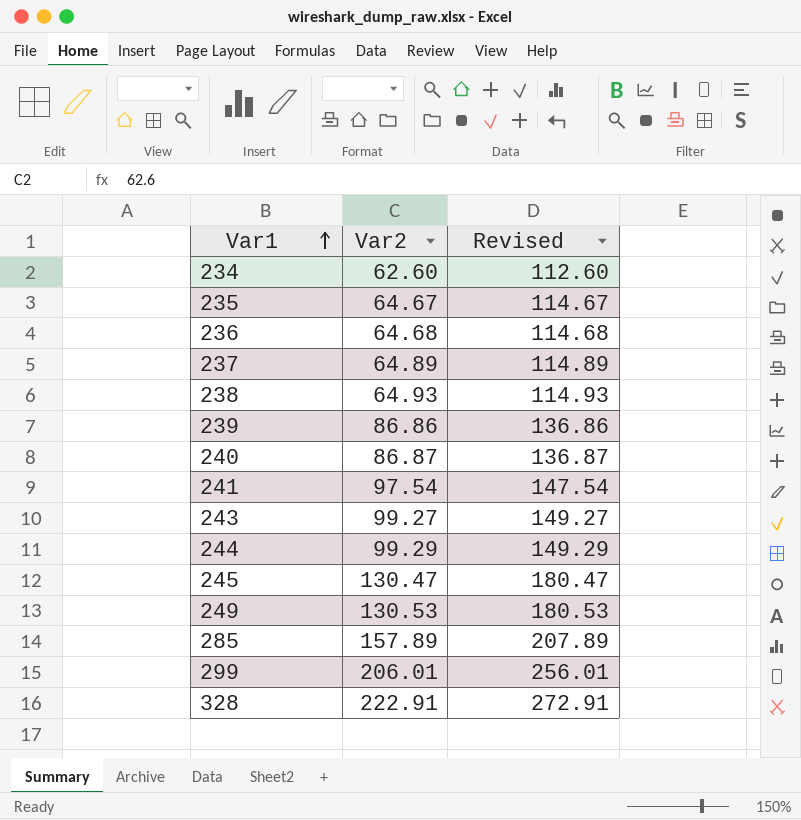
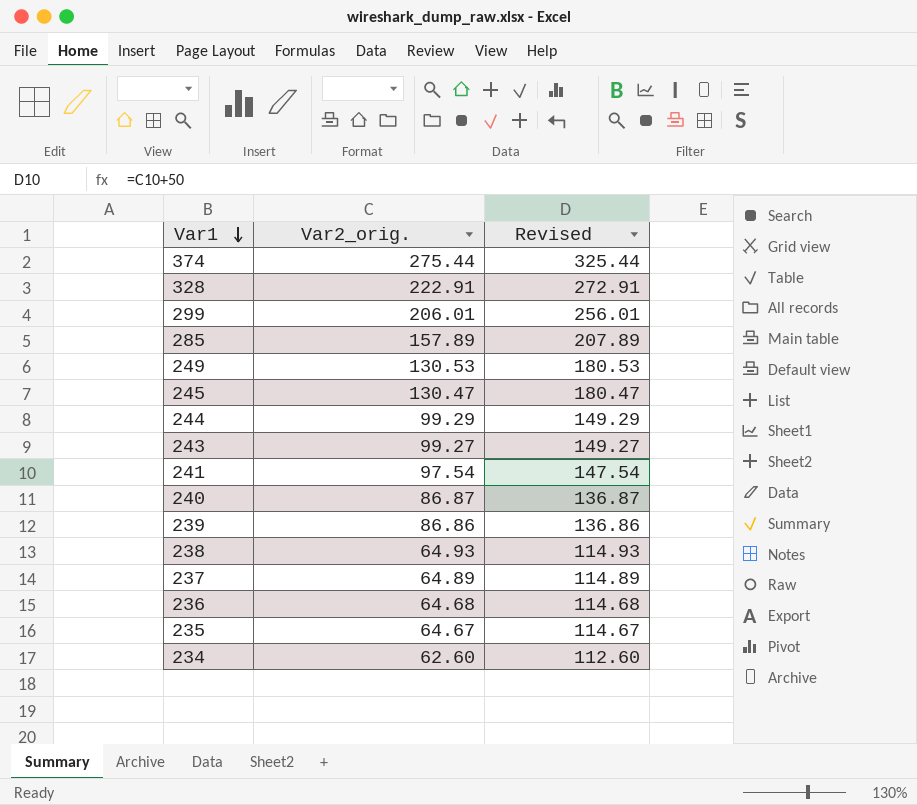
row order: Var1 ascending -> Var1 descending
column name: Var2 -> Var2_orig.
row 374: none -> 275.44 | 325.44

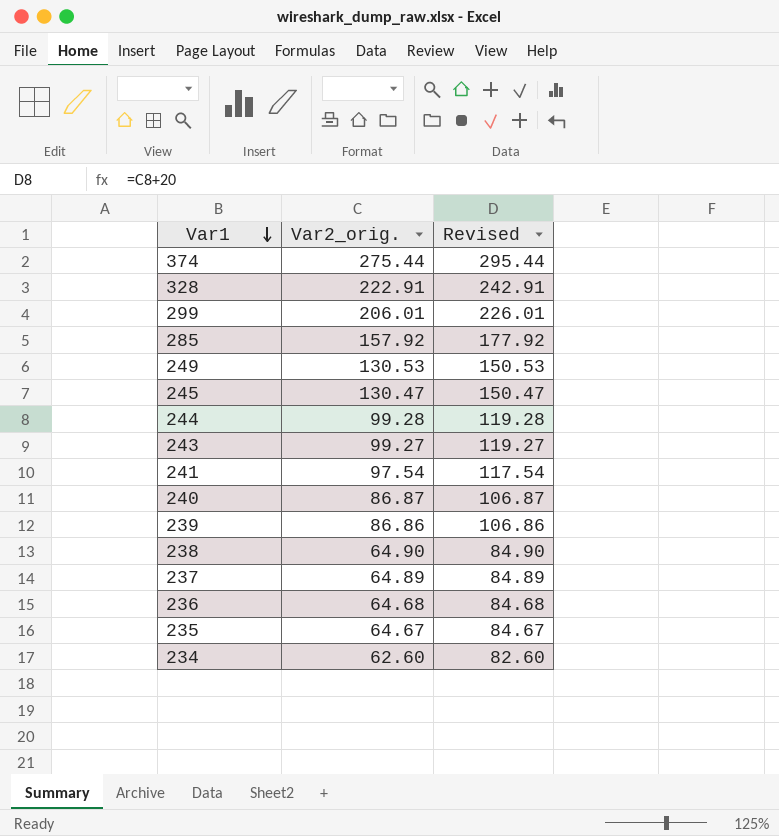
column Revised | formula: [Var2_orig.] + 50 -> [Var2_orig.] + 20
285 | Var2_orig.: 157.89 -> 157.92
244 | Var2_orig.: 99.29 -> 99.28
238 | Var2_orig.: 64.93 -> 64.90

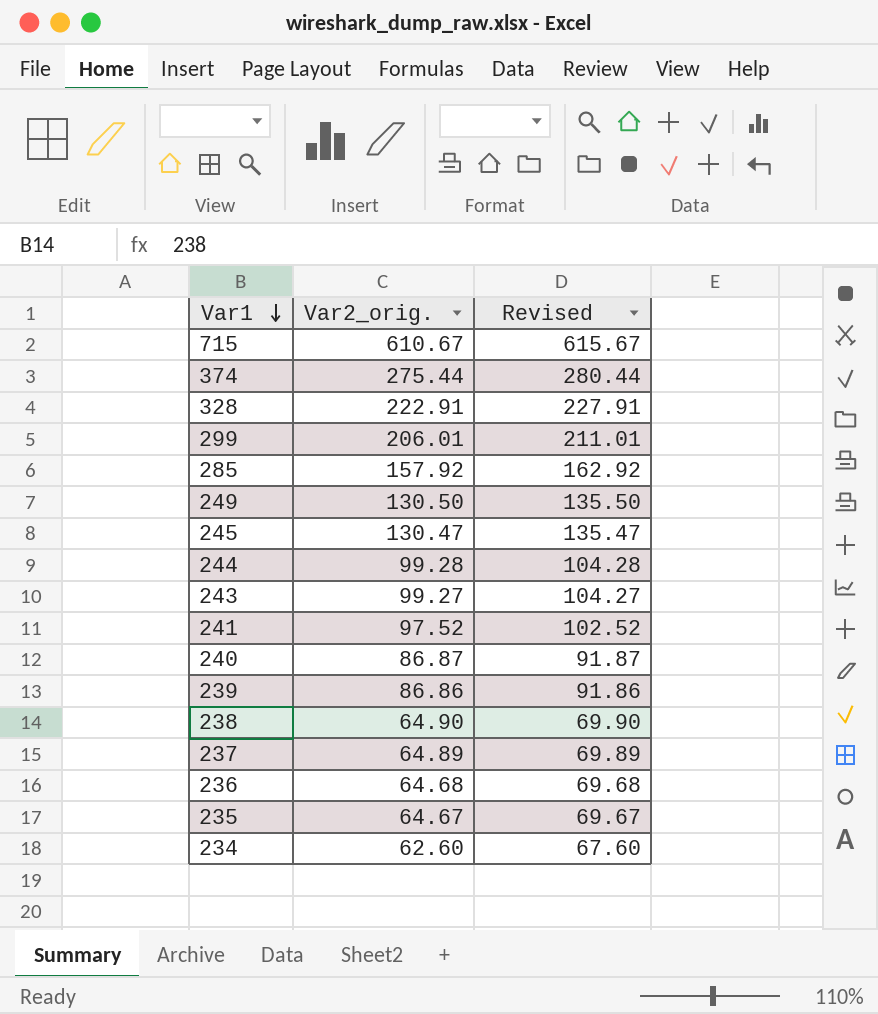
column Revised | formula: [Var2_orig.] + 20 -> [Var2_orig.] + 5
row 715: none -> 610.67 | 615.67
249 | Var2_orig.: 130.53 -> 130.50
241 | Var2_orig.: 97.54 -> 97.52

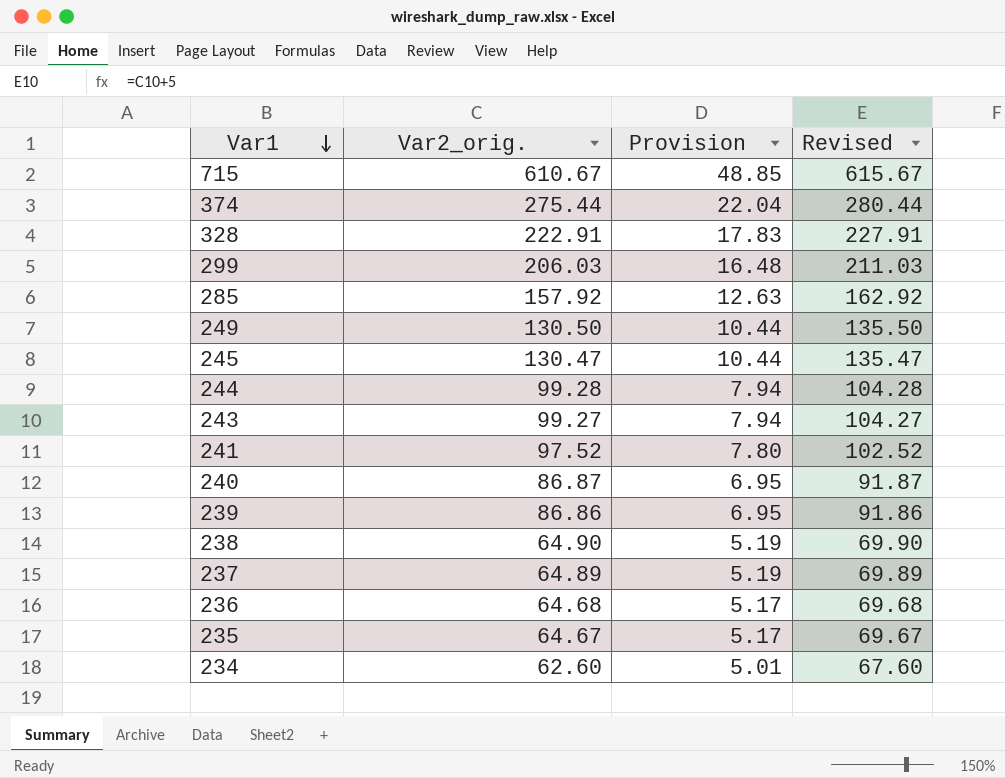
column Provision | formula: none -> [Var2_orig.] * 0.08
299 | Var2_orig.: 206.01 -> 206.03
299 | Revised: 211.01 -> 211.03

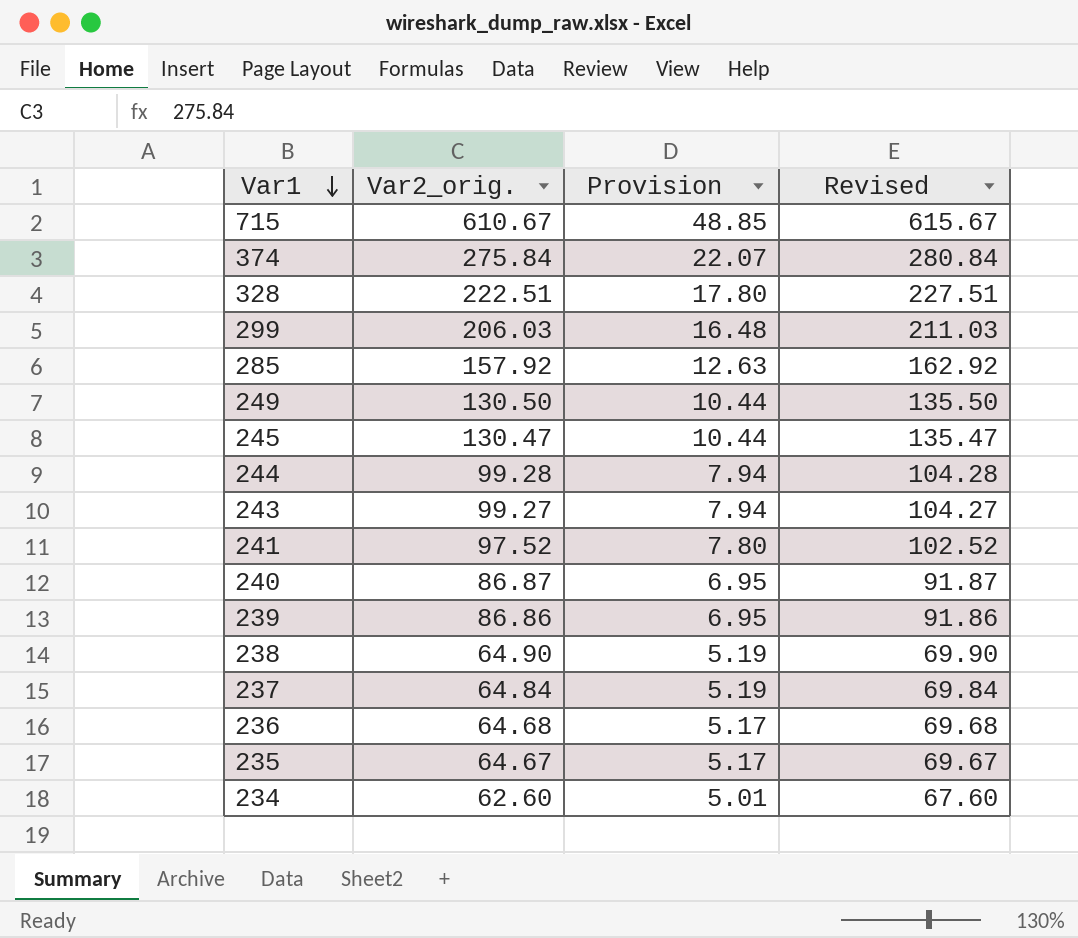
374 | Var2_orig.: 275.44 -> 275.84
374 | Provision: 22.04 -> 22.07
374 | Revised: 280.44 -> 280.84
328 | Var2_orig.: 222.91 -> 222.51
328 | Provision: 17.83 -> 17.80
328 | Revised: 227.91 -> 227.51
237 | Var2_orig.: 64.89 -> 64.84
237 | Revised: 69.89 -> 69.84

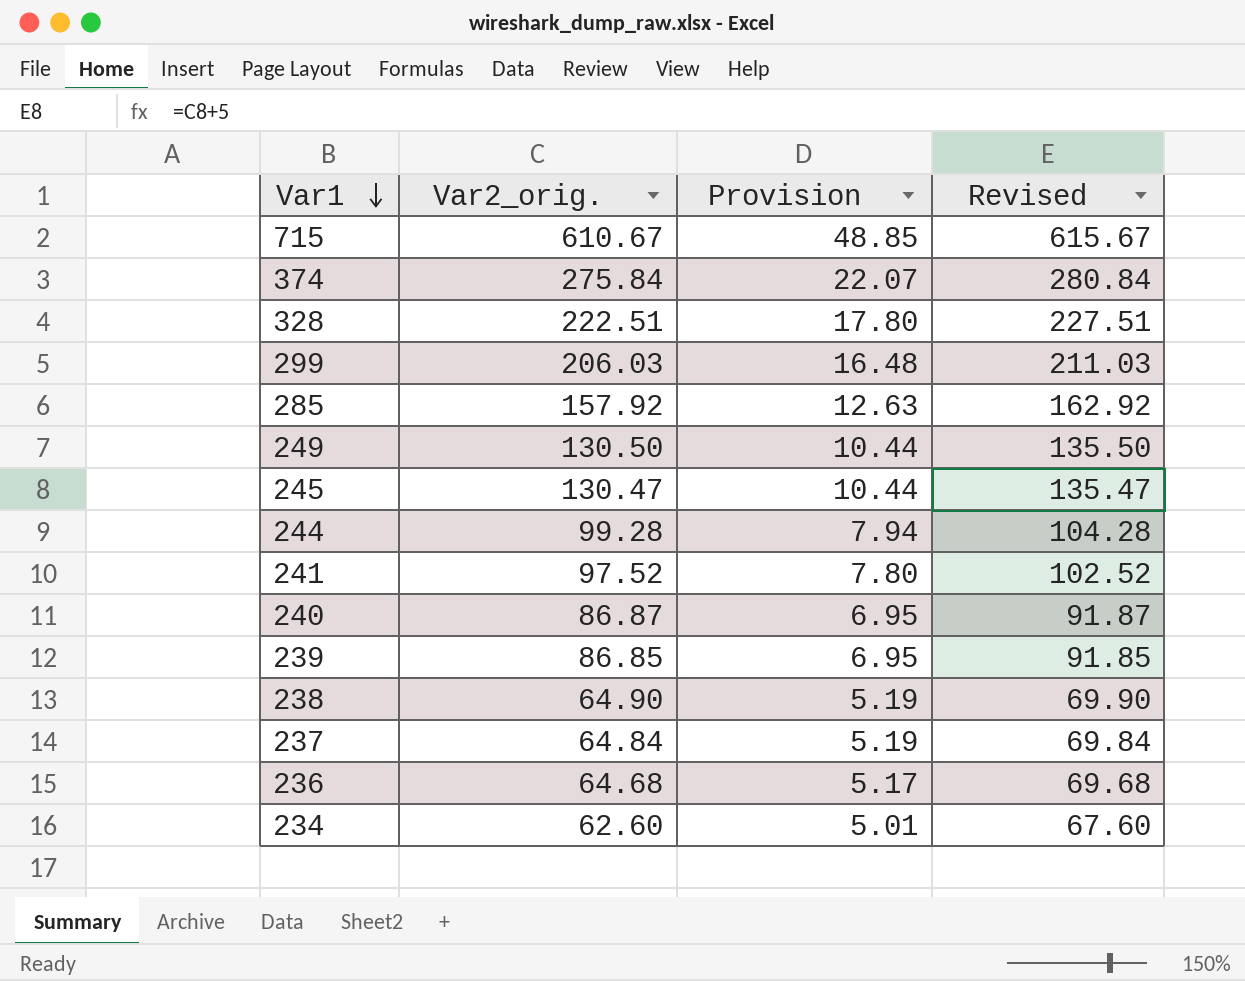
row 243: 99.27 | 7.94 | 104.27 -> none
row 235: 64.67 | 5.17 | 69.67 -> none
239 | Var2_orig.: 86.86 -> 86.85
239 | Revised: 91.86 -> 91.85

